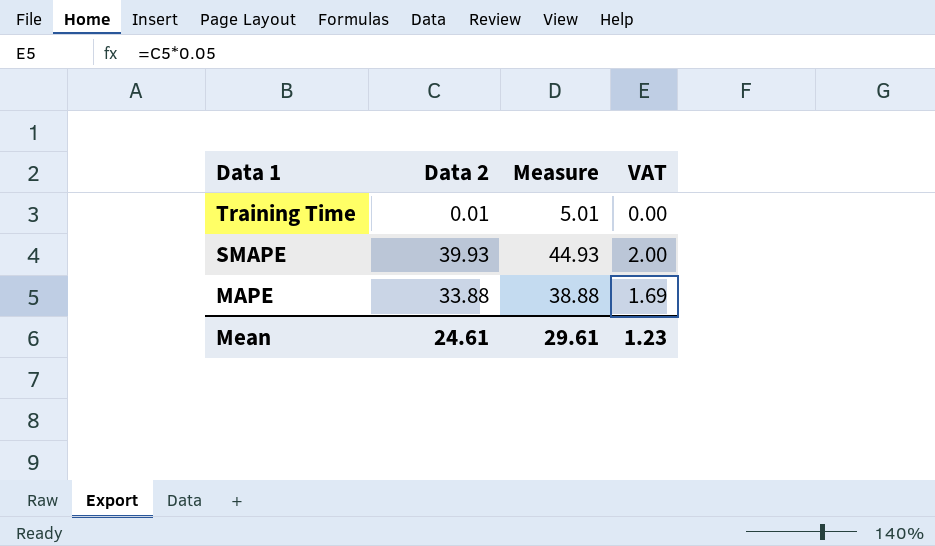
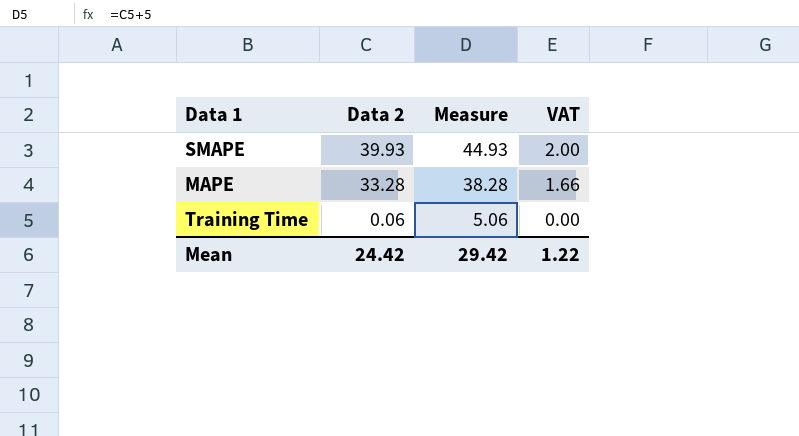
row order: Data 1 descending -> Data 2 descending
MAPE | Data 2: 33.88 -> 33.28
MAPE | Measure: 38.88 -> 38.28
MAPE | VAT: 1.69 -> 1.66
Training Time | Data 2: 0.01 -> 0.06
Training Time | Measure: 5.01 -> 5.06
Mean | Data 2: 24.61 -> 24.42
Mean | Measure: 29.61 -> 29.42
Mean | VAT: 1.23 -> 1.22

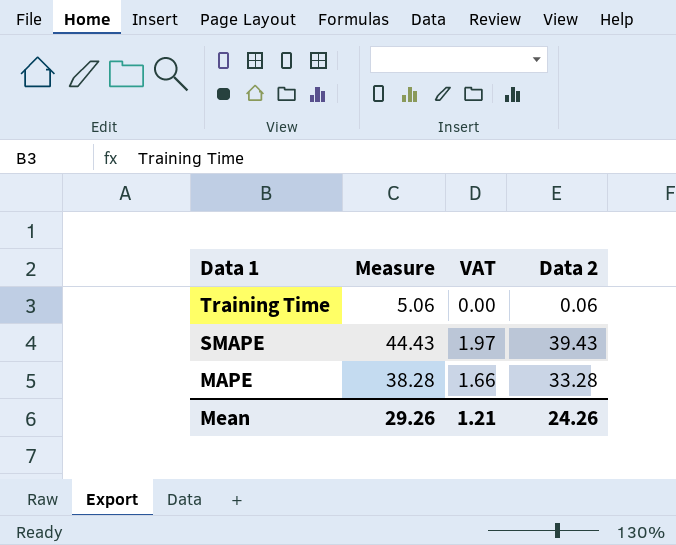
row order: Data 2 descending -> Data 1 descending
column Data 2 | position: 2 -> 4
SMAPE | Measure: 44.93 -> 44.43
SMAPE | VAT: 2.00 -> 1.97
SMAPE | Data 2: 39.93 -> 39.43
Mean | Measure: 29.42 -> 29.26
Mean | VAT: 1.22 -> 1.21
Mean | Data 2: 24.42 -> 24.26

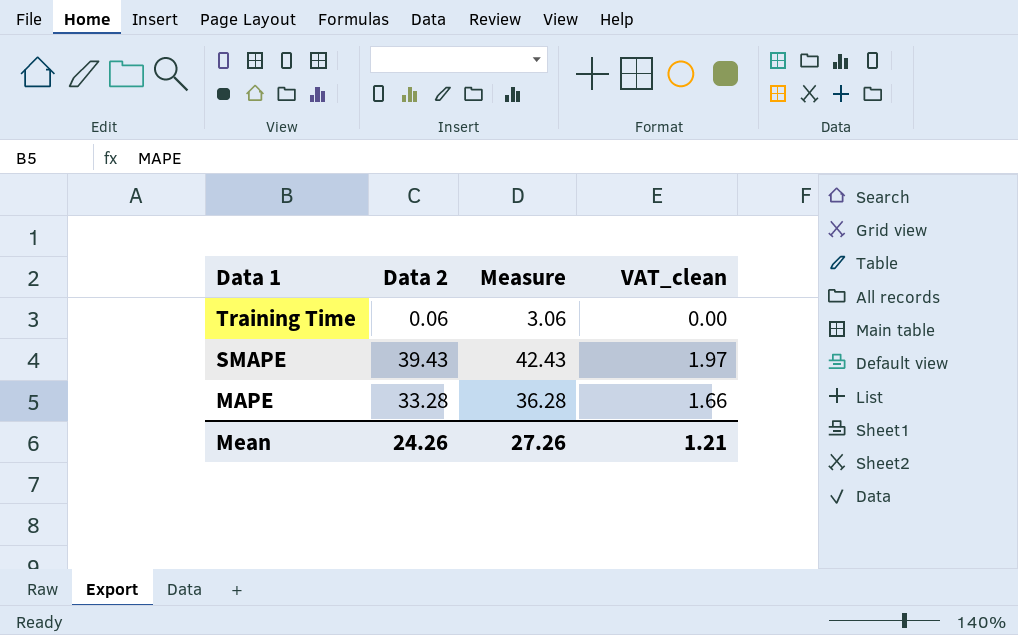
column Data 2 | position: 4 -> 2
column Measure | formula: [Data 2] + 5 -> [Data 2] + 3
column name: VAT -> VAT_clean
Mean | Measure: 29.26 -> 27.26

